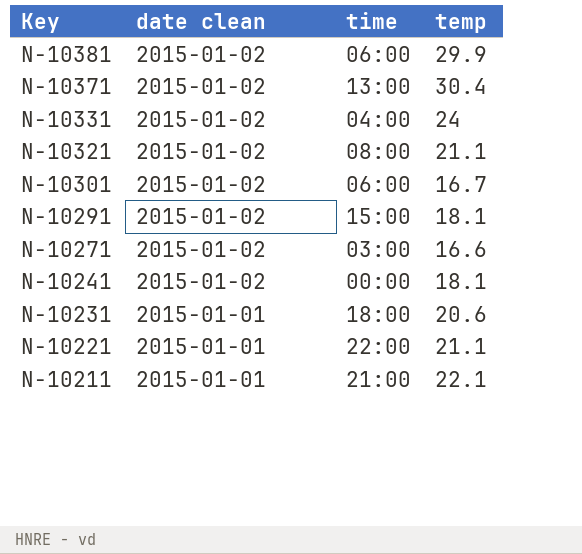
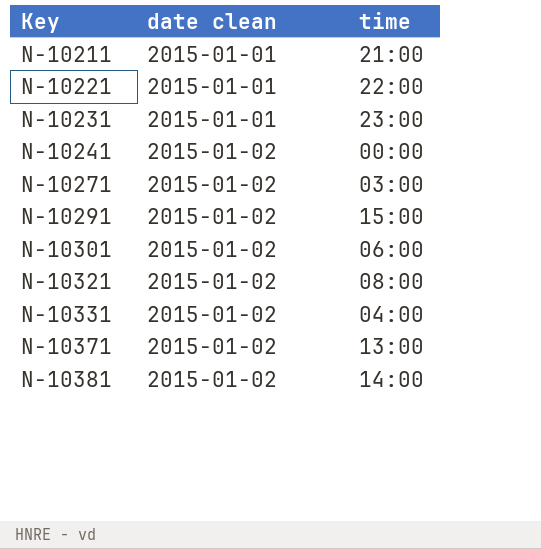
row order: Key descending -> Key ascending
column temp | position: 4 -> none
N-10231 | time: 18:00 -> 23:00
N-10381 | time: 06:00 -> 14:00

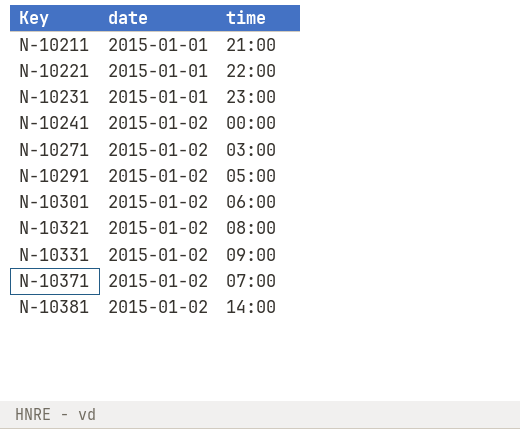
column name: date clean -> date
N-10291 | time: 15:00 -> 05:00
N-10331 | time: 04:00 -> 09:00
N-10371 | time: 13:00 -> 07:00

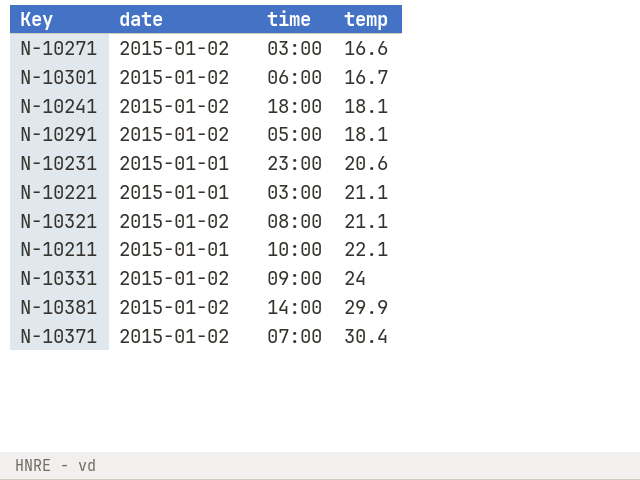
row order: Key ascending -> temp ascending
column temp | position: none -> 4
N-10241 | time: 00:00 -> 18:00
N-10221 | time: 22:00 -> 03:00
N-10211 | time: 21:00 -> 10:00

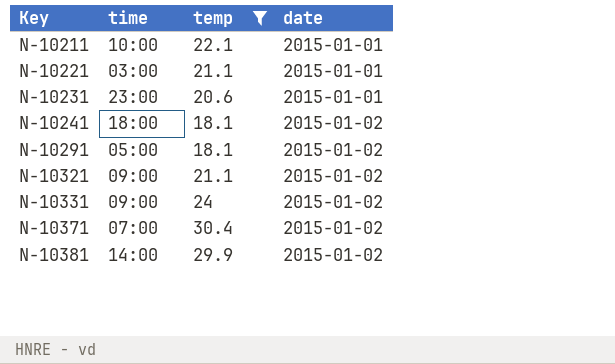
filter: none -> temp >= 18.1
row order: temp ascending -> Key ascending
column date | position: 2 -> 4
N-10321 | time: 08:00 -> 09:00

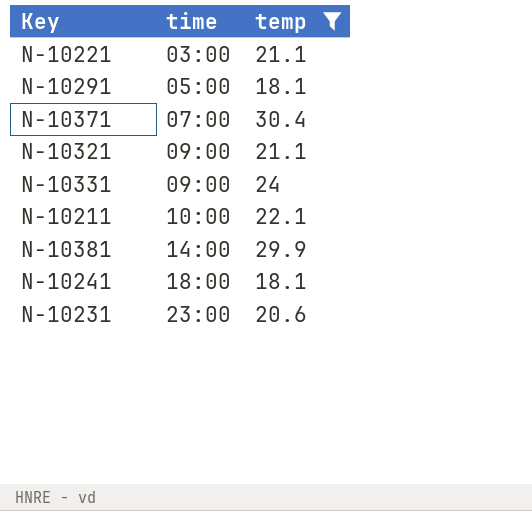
row order: Key ascending -> time ascending
column date | position: 4 -> none

